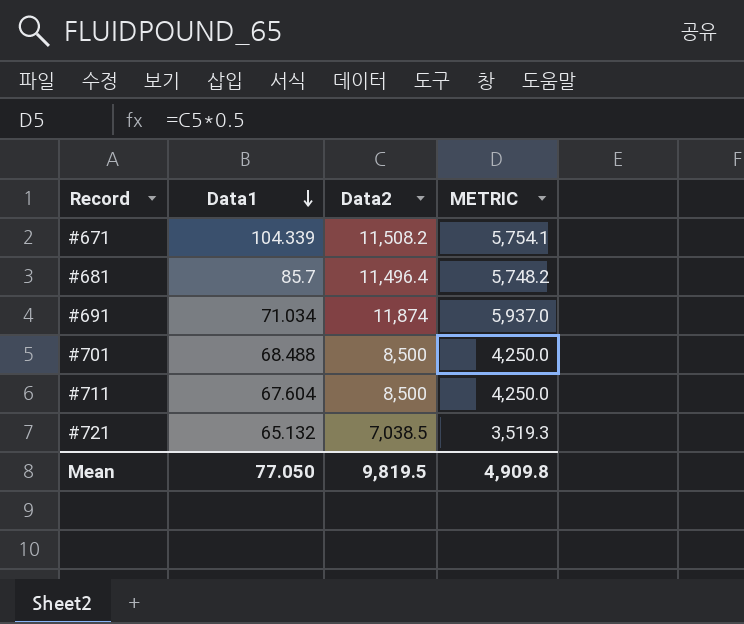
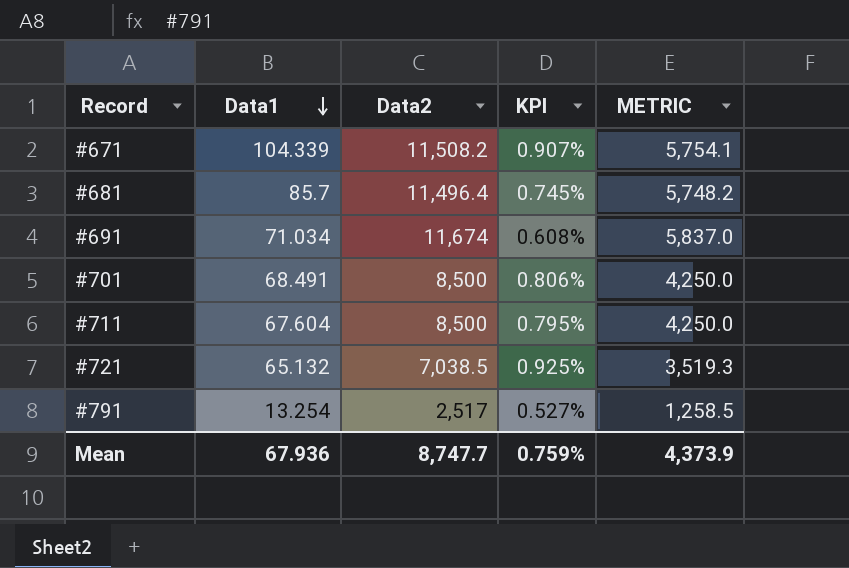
column KPI | formula: none -> [Data1] / [Data2]
#691 | Data2: 11,874 -> 11,674
#691 | METRIC: 5,937.0 -> 5,837.0
#701 | Data1: 68.488 -> 68.491
row #791: none -> 13.254 | 2,517 | 0.527% | 1,258.5
Mean | Data1: 77.050 -> 67.936
Mean | Data2: 9,819.5 -> 8,747.7
Mean | METRIC: 4,909.8 -> 4,373.9

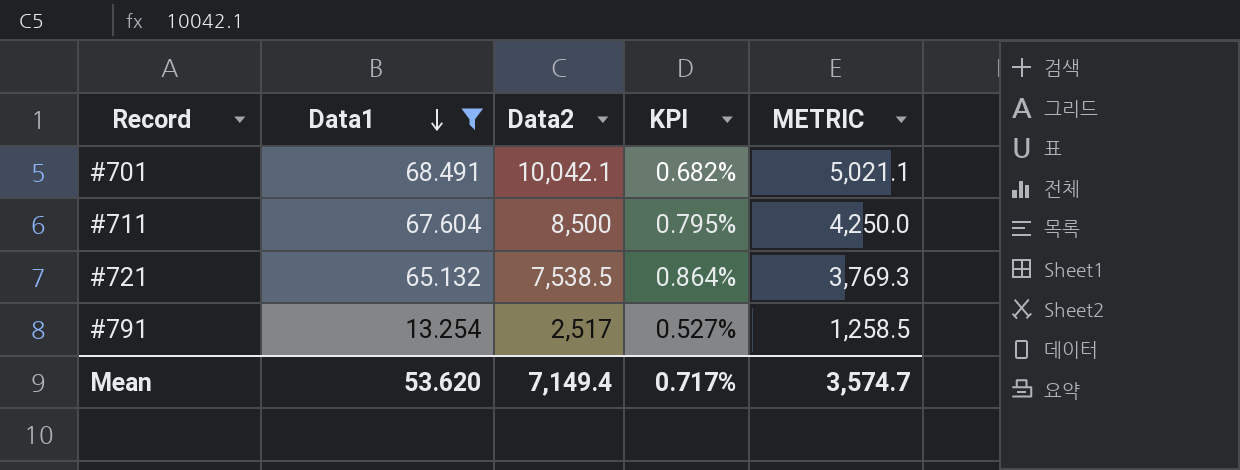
filter: none -> Data1 <= 68.491
#701 | Data2: 8,500 -> 10,042.1
#701 | KPI: 0.806% -> 0.682%
#701 | METRIC: 4,250.0 -> 5,021.1
#721 | Data2: 7,038.5 -> 7,538.5
#721 | KPI: 0.925% -> 0.864%
#721 | METRIC: 3,519.3 -> 3,769.3
Mean | Data1: 67.936 -> 53.620
Mean | Data2: 8,747.7 -> 7,149.4
Mean | KPI: 0.759% -> 0.717%
Mean | METRIC: 4,373.9 -> 3,574.7

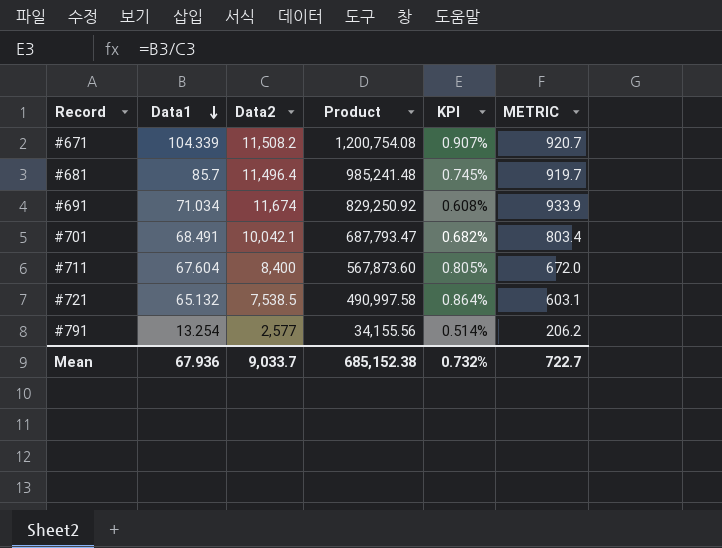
filter: Data1 <= 68.491 -> none
column Product | formula: none -> [Data1] * [Data2]
column METRIC | formula: [Data2] * 0.5 -> [Data2] * 0.08
#711 | Data2: 8,500 -> 8,400
#711 | KPI: 0.795% -> 0.805%
#791 | Data2: 2,517 -> 2,577
#791 | KPI: 0.527% -> 0.514%
Mean | Data1: 53.620 -> 67.936
Mean | Data2: 7,149.4 -> 9,033.7
Mean | KPI: 0.717% -> 0.732%
Mean | METRIC: 3,574.7 -> 722.7

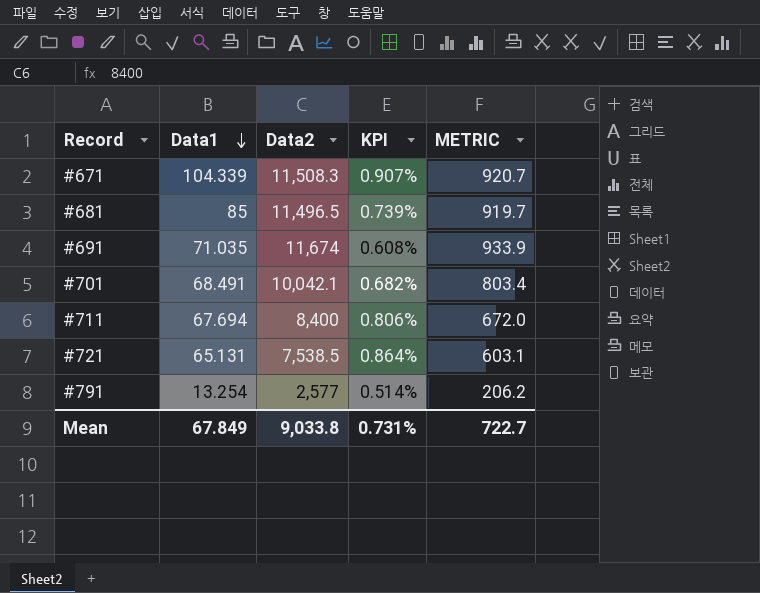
column Product | formula: [Data1] * [Data2] -> none
#671 | Data2: 11,508.2 -> 11,508.3
#681 | Data1: 85.7 -> 85
#681 | Data2: 11,496.4 -> 11,496.5
#681 | KPI: 0.745% -> 0.739%
#691 | Data1: 71.034 -> 71.035
#711 | Data1: 67.604 -> 67.694
#711 | KPI: 0.805% -> 0.806%
#721 | Data1: 65.132 -> 65.131
Mean | Data1: 67.936 -> 67.849
Mean | Data2: 9,033.7 -> 9,033.8
Mean | KPI: 0.732% -> 0.731%

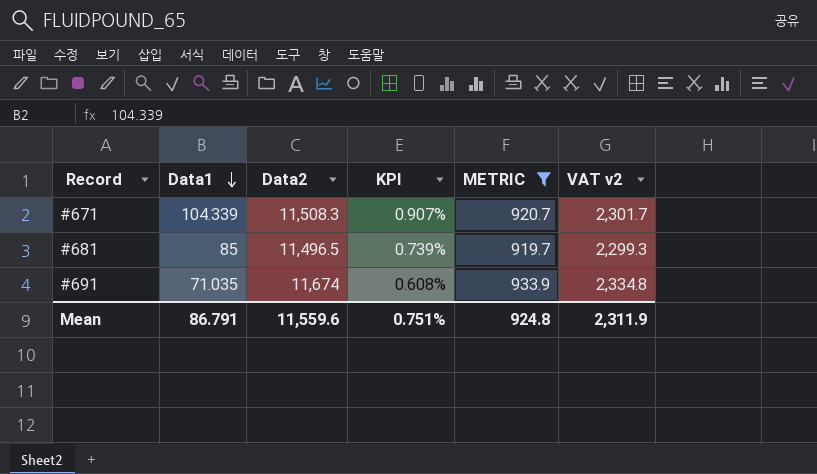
filter: none -> METRIC >= 919.7
column VAT v2 | formula: none -> [Data2] * 0.2
Mean | Data1: 67.849 -> 86.791
Mean | Data2: 9,033.8 -> 11,559.6
Mean | KPI: 0.731% -> 0.751%
Mean | METRIC: 722.7 -> 924.8

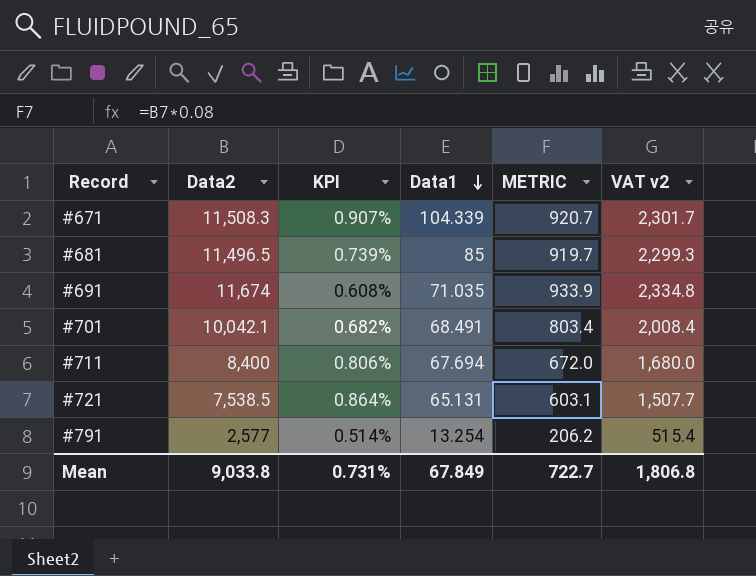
filter: METRIC >= 919.7 -> none
column Data1 | position: 2 -> 4
Mean | Data2: 11,559.6 -> 9,033.8
Mean | KPI: 0.751% -> 0.731%
Mean | Data1: 86.791 -> 67.849
Mean | METRIC: 924.8 -> 722.7
Mean | VAT v2: 2,311.9 -> 1,806.8

